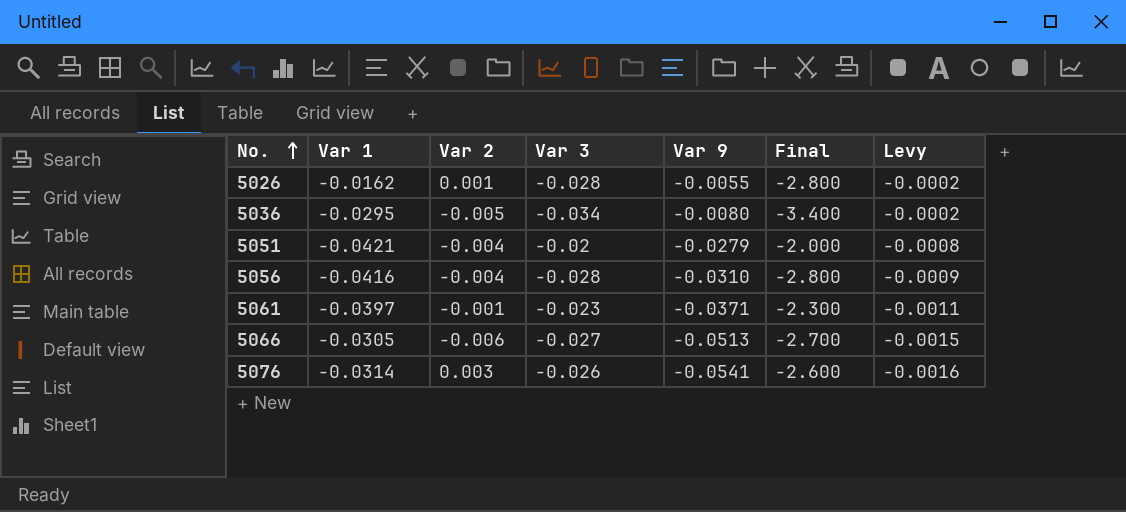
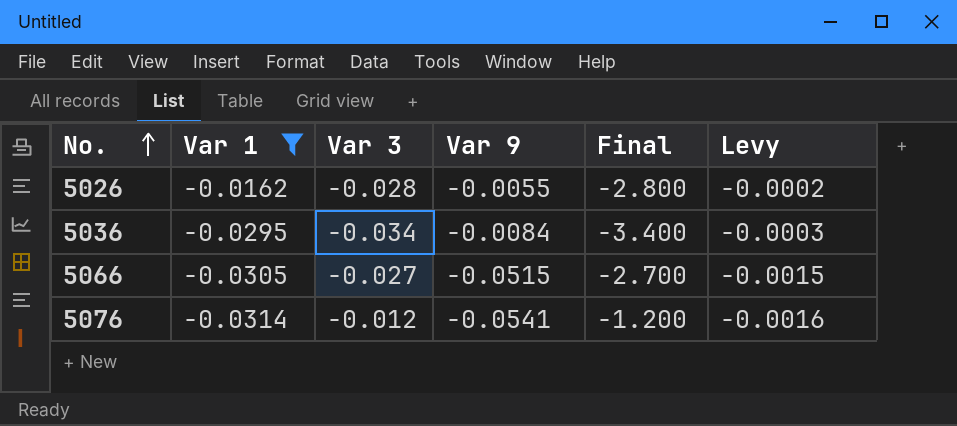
filter: none -> Var 1 >= -0.0314
column Var 2 | position: 3 -> none
5036 | Var 9: -0.0080 -> -0.0084
5036 | Levy: -0.0002 -> -0.0003
5066 | Var 9: -0.0513 -> -0.0515
5076 | Var 3: -0.026 -> -0.012
5076 | Final: -2.600 -> -1.200

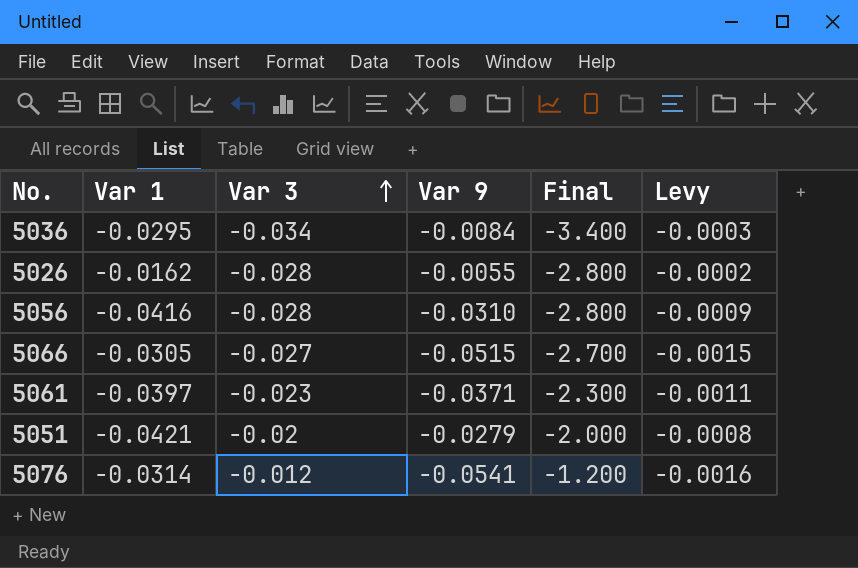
filter: Var 1 >= -0.0314 -> none
row order: No. ascending -> Var 3 ascending

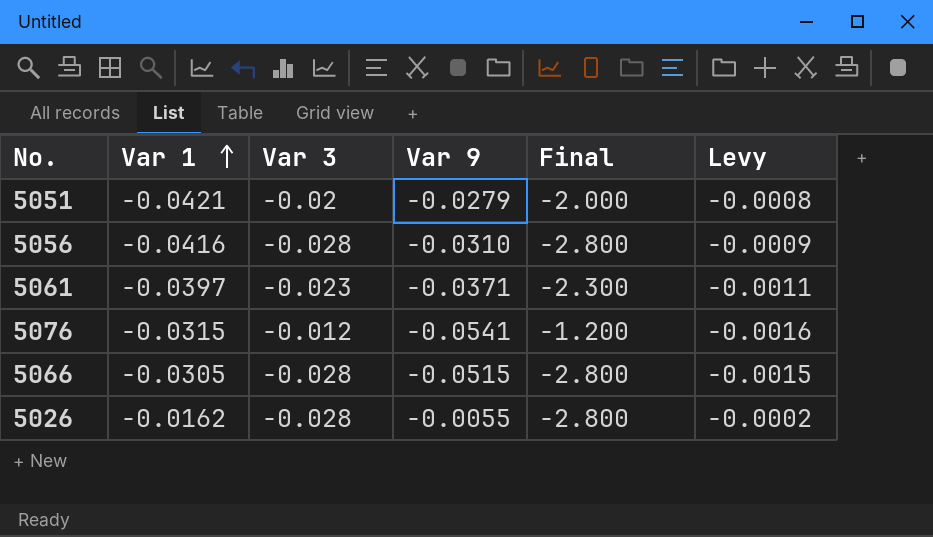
row order: Var 3 ascending -> Var 1 ascending
row 5036: -0.0295 | -0.034 | -0.0084 | -3.400 | -0.0003 -> none
5076 | Var 1: -0.0314 -> -0.0315
5066 | Var 3: -0.027 -> -0.028
5066 | Final: -2.700 -> -2.800

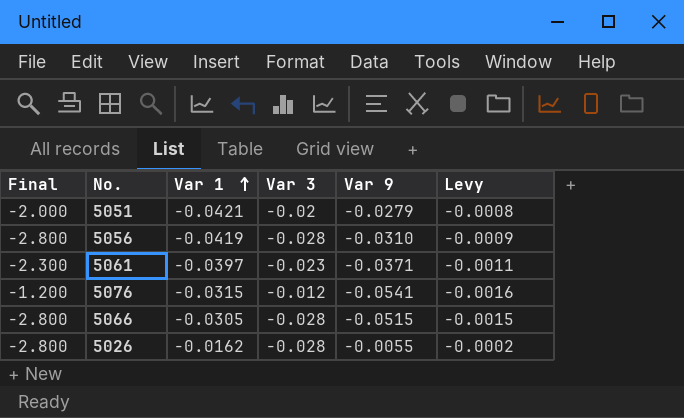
column Final | position: 5 -> 1
5056 | Var 1: -0.0416 -> -0.0419

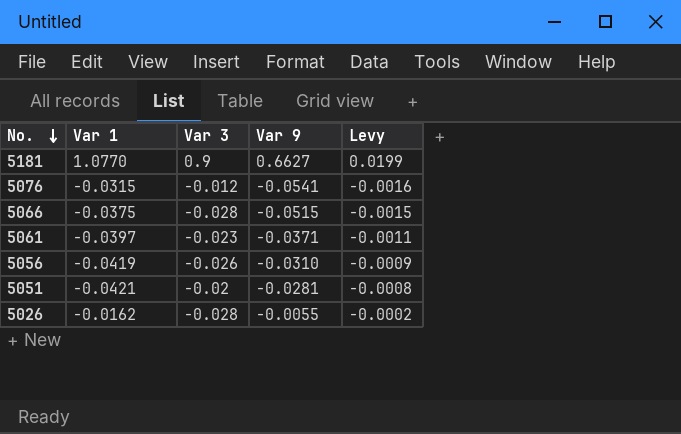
row order: Var 1 ascending -> No. descending
column Final | formula: [Var 3] * 100 -> none
row 5181: none -> 1.0770 | 0.9 | 0.6627 | 0.0199
5066 | Var 1: -0.0305 -> -0.0375
5056 | Var 3: -0.028 -> -0.026
5051 | Var 9: -0.0279 -> -0.0281

